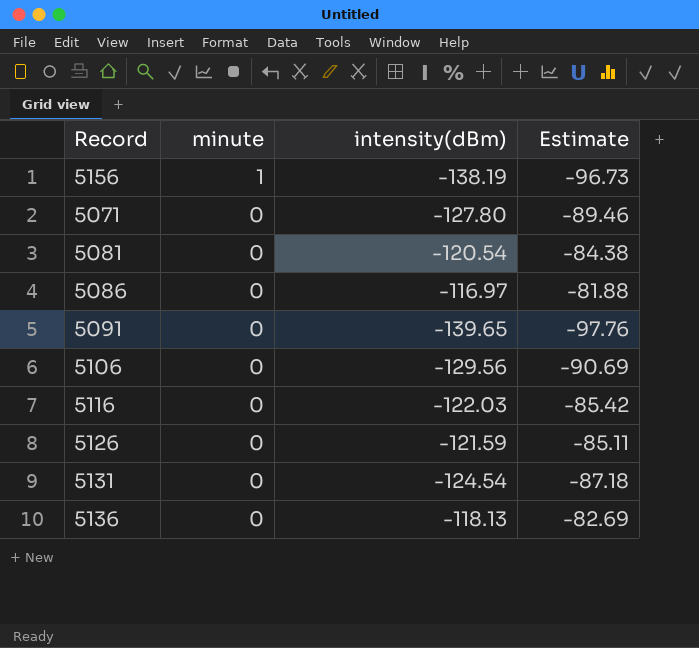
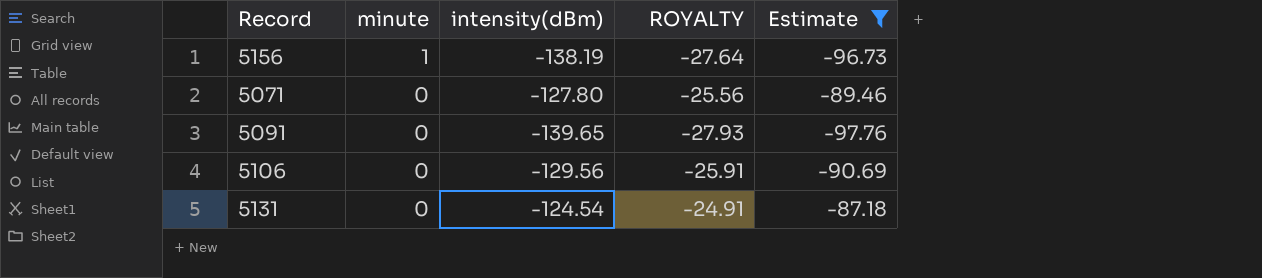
filter: none -> Estimate <= -87.18
column ROYALTY | formula: none -> [intensity(dBm)] * 0.2

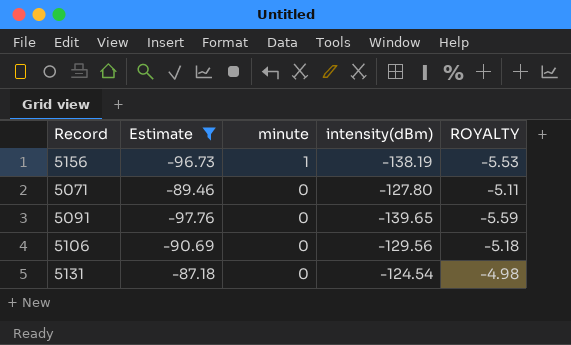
column Estimate | position: 5 -> 2
column ROYALTY | formula: [intensity(dBm)] * 0.2 -> [intensity(dBm)] * 0.04

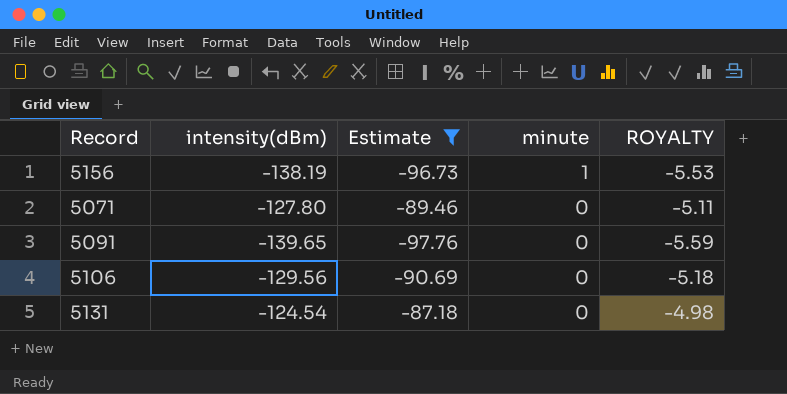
column intensity(dBm) | position: 4 -> 2

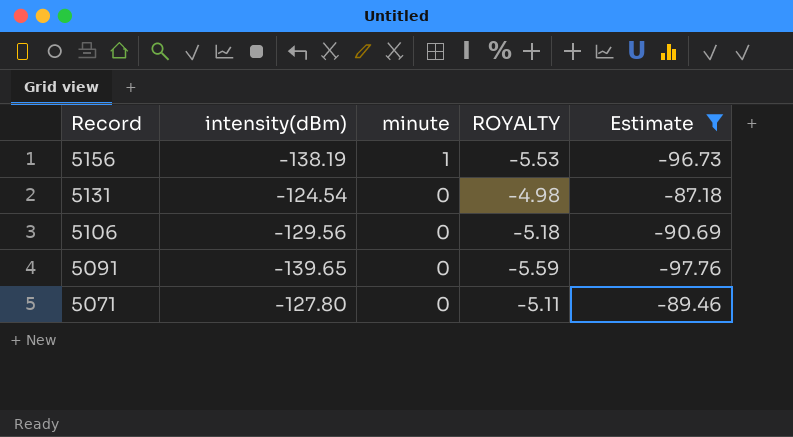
row order: minute descending -> Record descending
column Estimate | position: 3 -> 5

